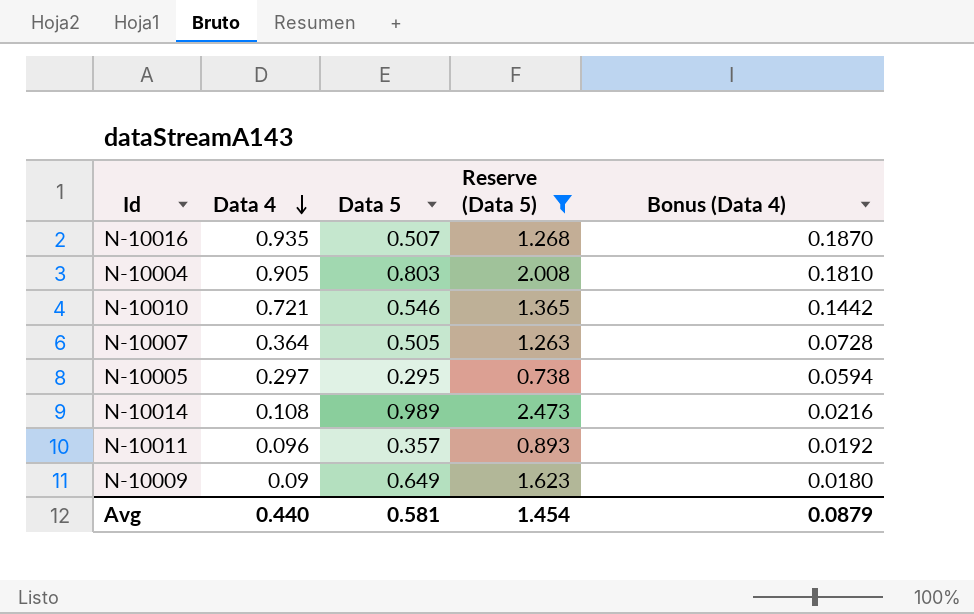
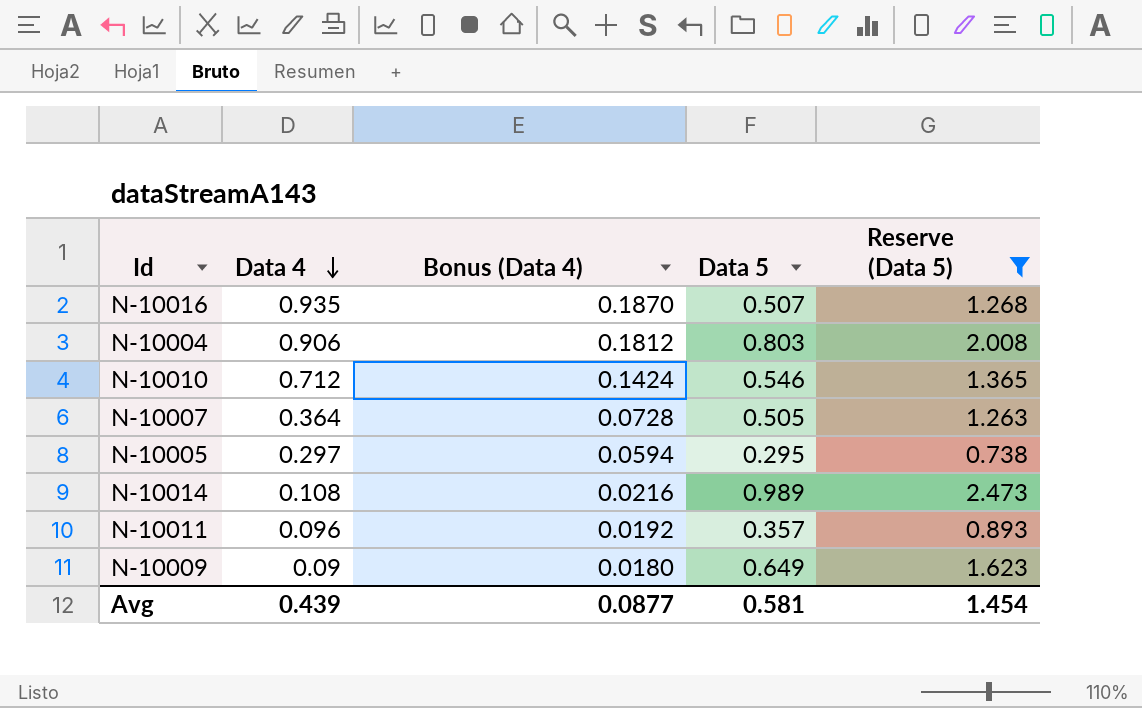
column Bonus (Data 4) | position: 5 -> 3
N-10004 | Data 4: 0.905 -> 0.906
N-10004 | Bonus (Data 4): 0.1810 -> 0.1812
N-10010 | Data 4: 0.721 -> 0.712
N-10010 | Bonus (Data 4): 0.1442 -> 0.1424
Avg | Data 4: 0.440 -> 0.439
Avg | Bonus (Data 4): 0.0879 -> 0.0877

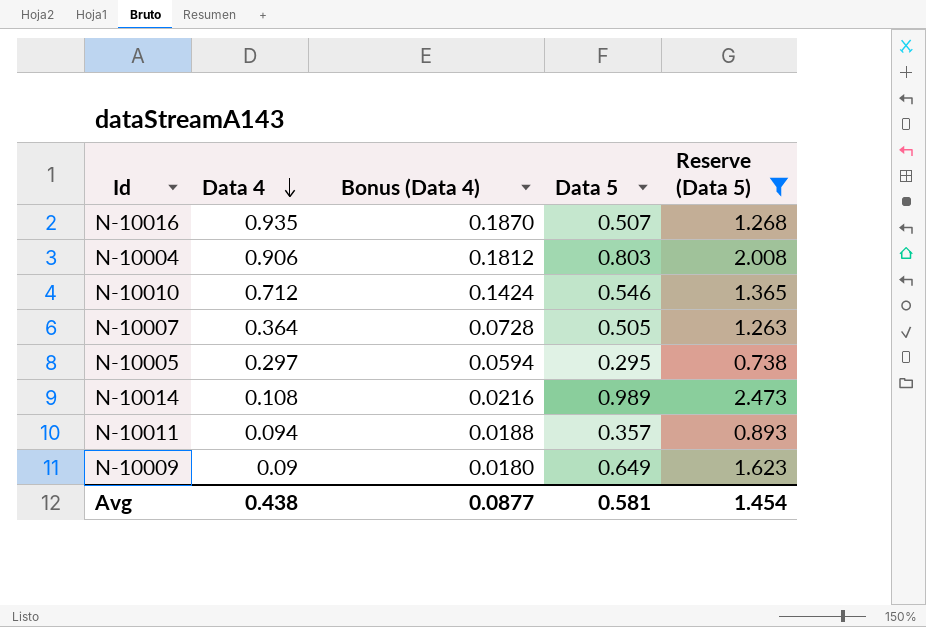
N-10011 | Data 4: 0.096 -> 0.094
N-10011 | Bonus (Data 4): 0.0192 -> 0.0188
Avg | Data 4: 0.439 -> 0.438

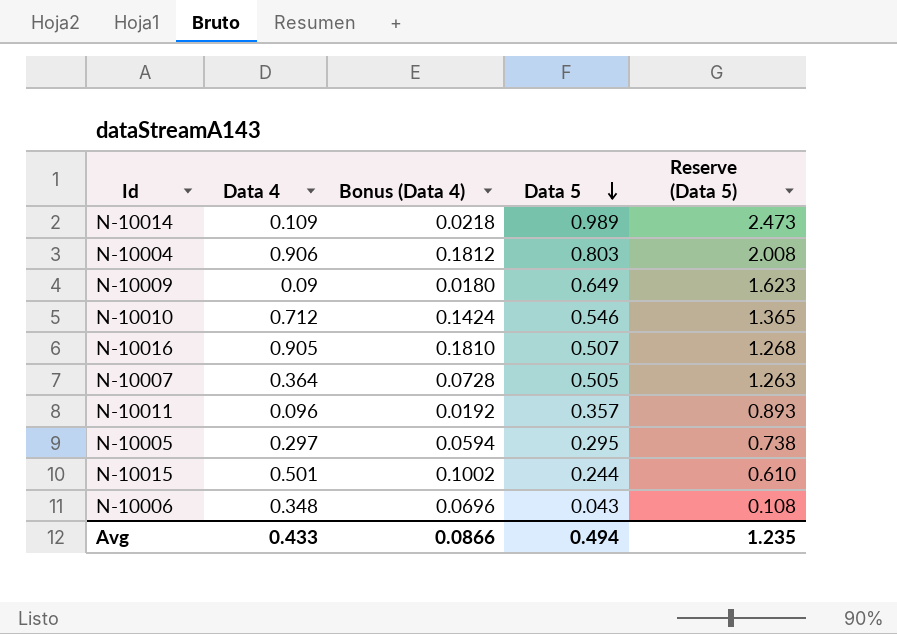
filter: Reserve (Data 5) >= 0.738 -> none
row order: Data 4 descending -> Data 5 descending
N-10014 | Data 4: 0.108 -> 0.109
N-10014 | Bonus (Data 4): 0.0216 -> 0.0218
N-10016 | Data 4: 0.935 -> 0.905
N-10016 | Bonus (Data 4): 0.1870 -> 0.1810
N-10011 | Data 4: 0.094 -> 0.096
N-10011 | Bonus (Data 4): 0.0188 -> 0.0192
Avg | Data 4: 0.438 -> 0.433
Avg | Bonus (Data 4): 0.0877 -> 0.0866
Avg | Data 5: 0.581 -> 0.494
Avg | Reserve (Data 5): 1.454 -> 1.235

